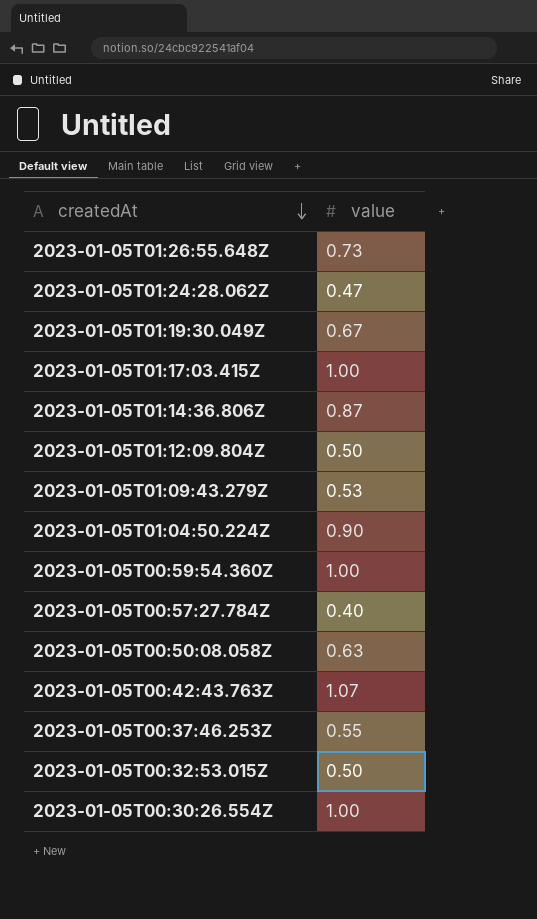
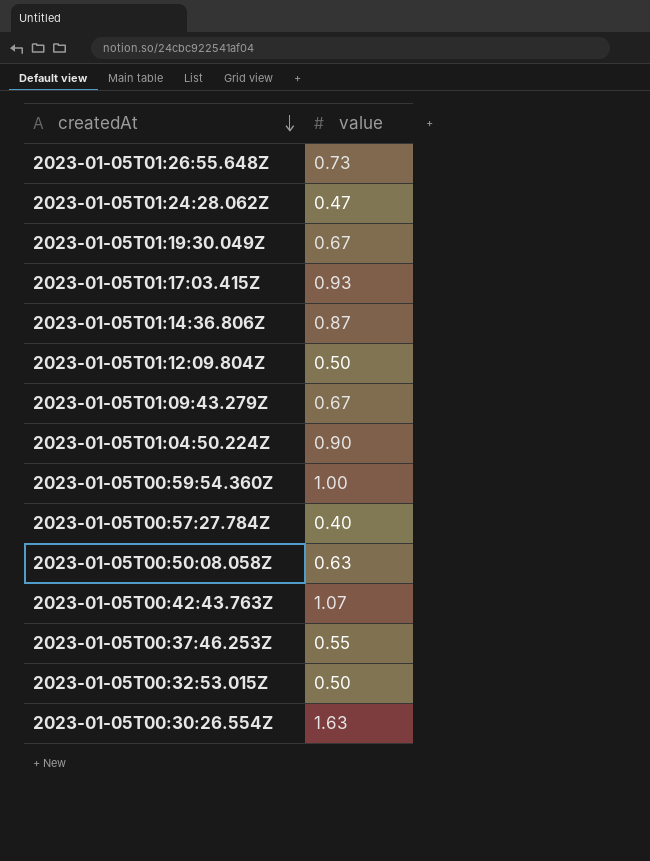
2023-01-05T01:17:03.415Z | value: 1.00 -> 0.93
2023-01-05T01:09:43.279Z | value: 0.53 -> 0.67
2023-01-05T00:30:26.554Z | value: 1.00 -> 1.63

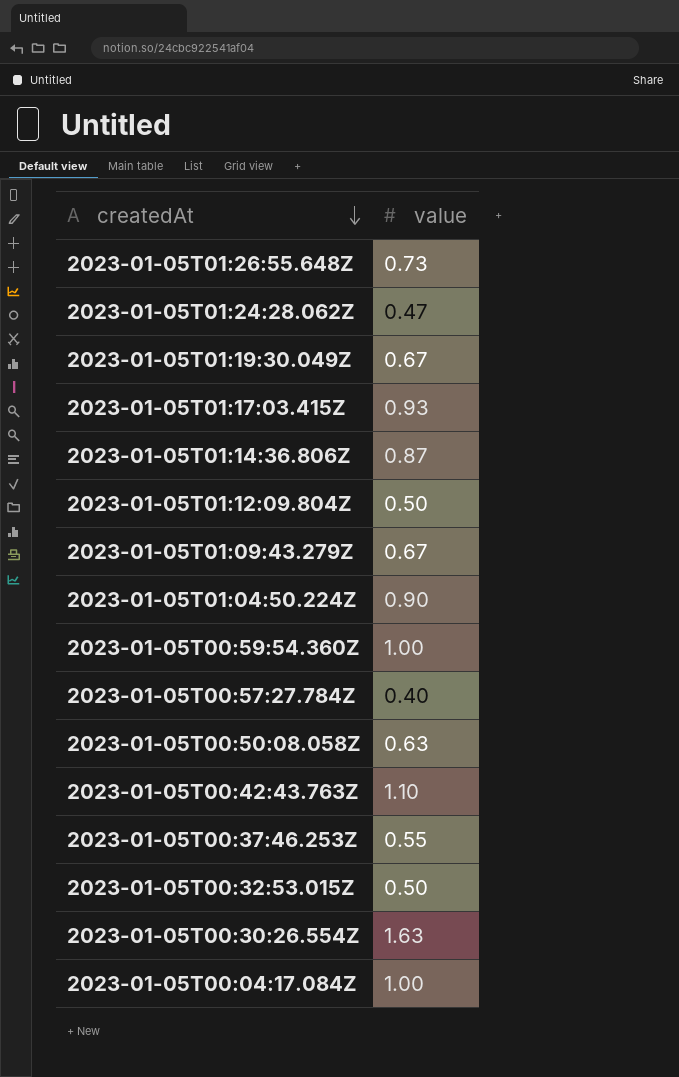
2023-01-05T00:42:43.763Z | value: 1.07 -> 1.10
row 2023-01-05T00:04:17.084Z: none -> 1.00

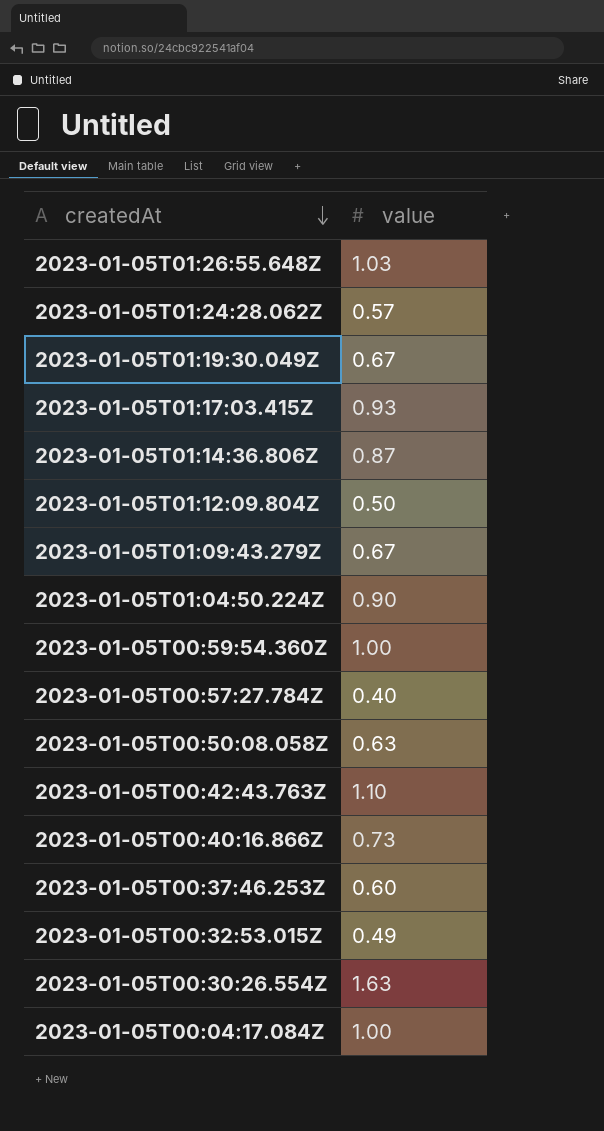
2023-01-05T01:26:55.648Z | value: 0.73 -> 1.03
2023-01-05T01:24:28.062Z | value: 0.47 -> 0.57
row 2023-01-05T00:40:16.866Z: none -> 0.73
2023-01-05T00:37:46.253Z | value: 0.55 -> 0.60
2023-01-05T00:32:53.015Z | value: 0.50 -> 0.49

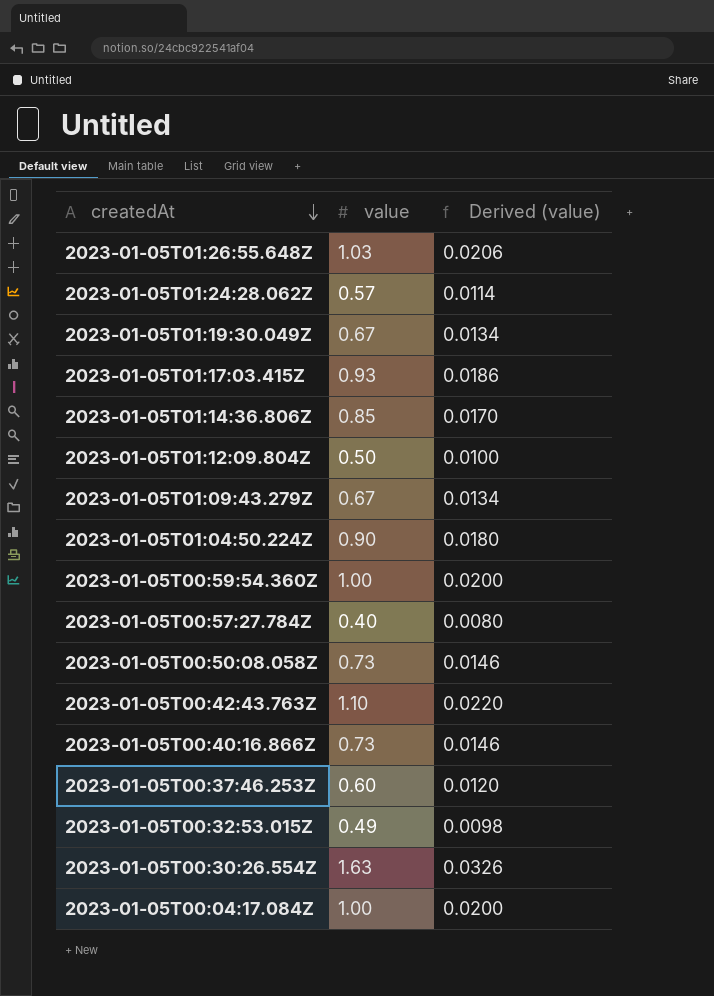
column Derived (value) | formula: none -> [value] * 0.02
2023-01-05T01:14:36.806Z | value: 0.87 -> 0.85
2023-01-05T00:50:08.058Z | value: 0.63 -> 0.73

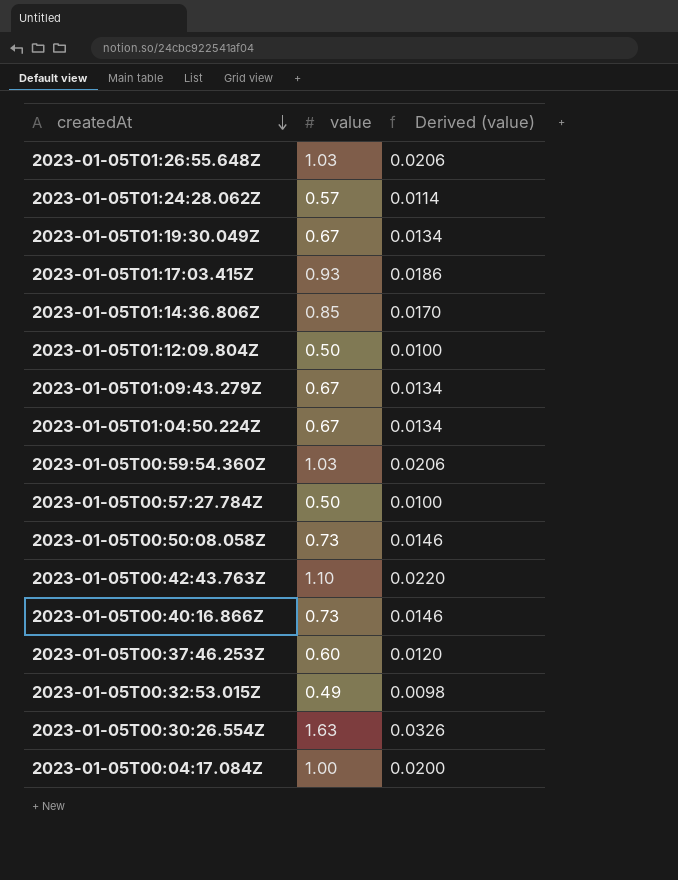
2023-01-05T01:04:50.224Z | value: 0.90 -> 0.67
2023-01-05T01:04:50.224Z | Derived (value): 0.0180 -> 0.0134
2023-01-05T00:59:54.360Z | value: 1.00 -> 1.03
2023-01-05T00:59:54.360Z | Derived (value): 0.0200 -> 0.0206
2023-01-05T00:57:27.784Z | value: 0.40 -> 0.50
2023-01-05T00:57:27.784Z | Derived (value): 0.0080 -> 0.0100

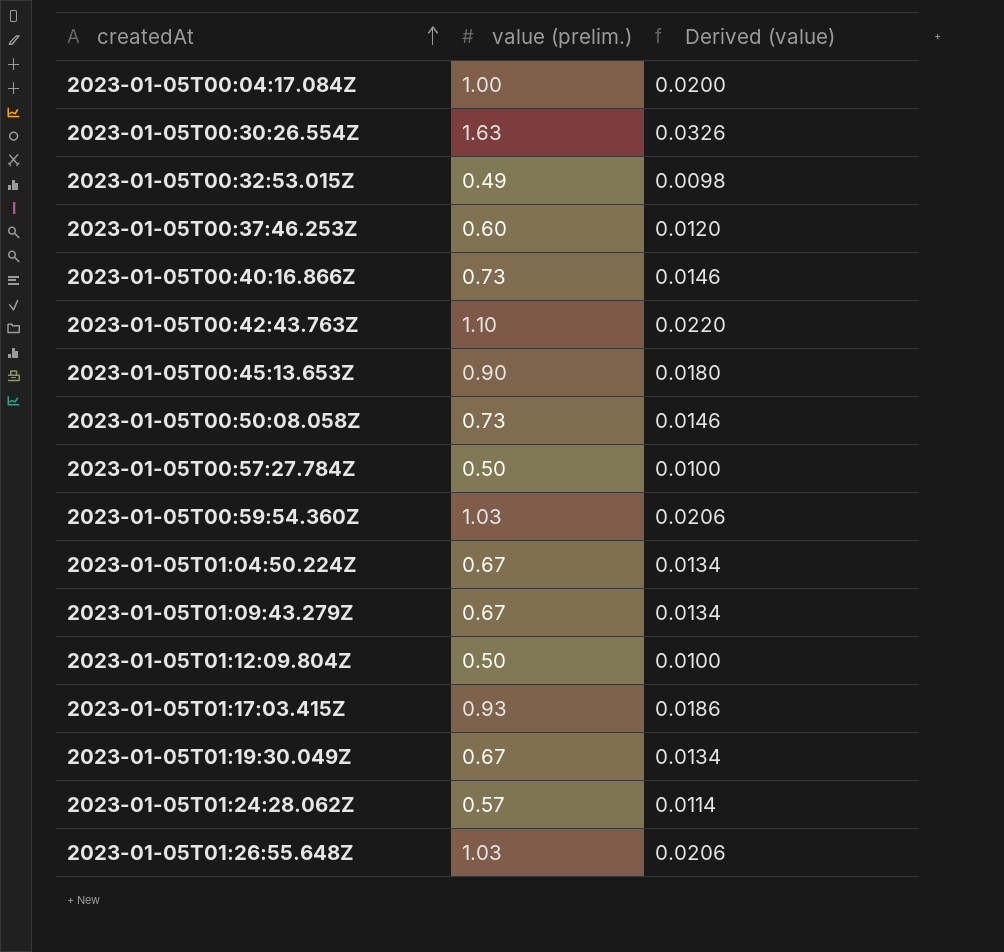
row order: createdAt descending -> createdAt ascending
column name: value -> value (prelim.)
row 2023-01-05T01:14:36.806Z: 0.85 | 0.0170 -> none
row 2023-01-05T00:45:13.653Z: none -> 0.90 | 0.0180

